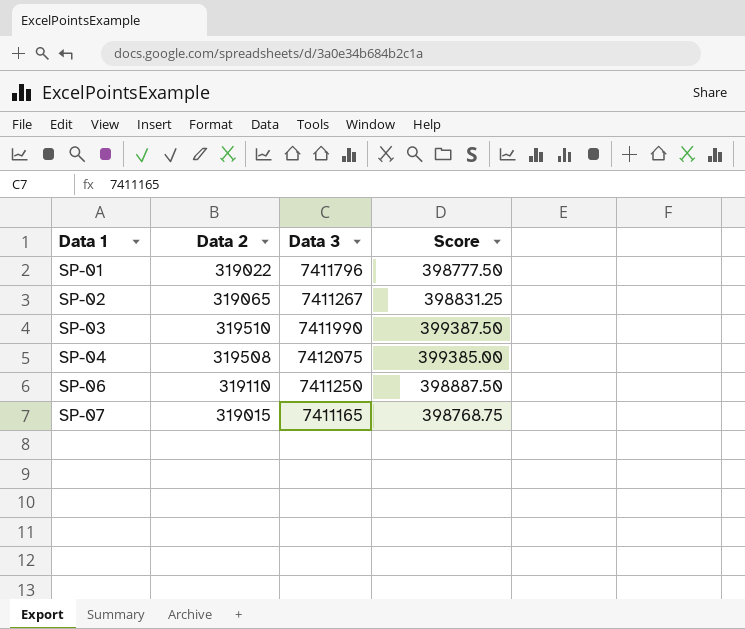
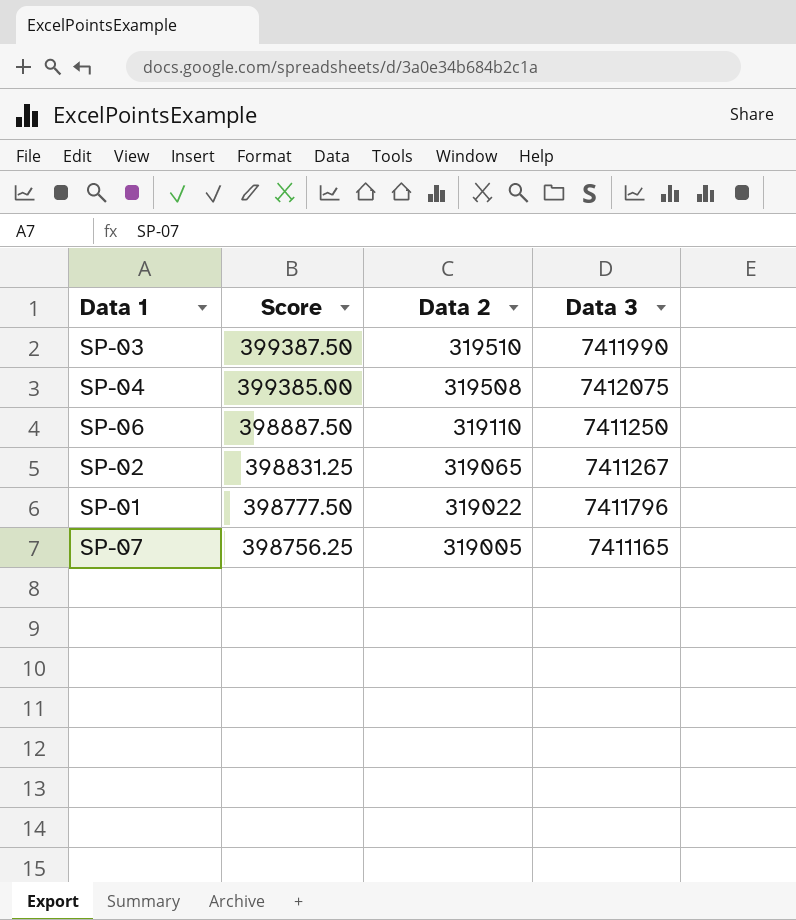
row order: Data 1 ascending -> Score descending
column Score | position: 4 -> 2
SP-07 | Score: 398768.75 -> 398756.25
SP-07 | Data 2: 319015 -> 319005

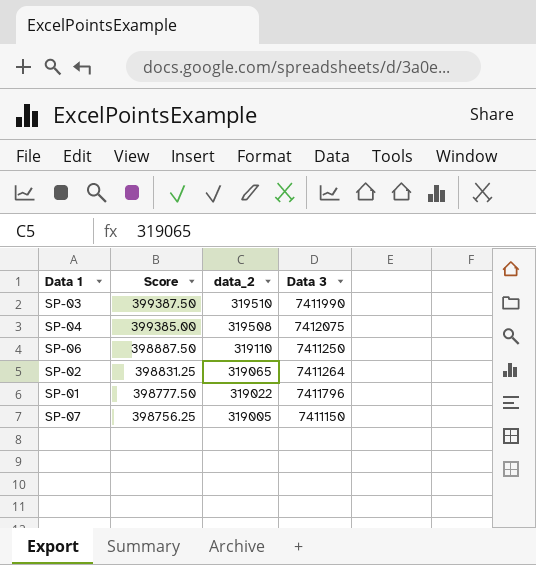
column name: Data 2 -> data_2
SP-02 | Data 3: 7411267 -> 7411264
SP-07 | Data 3: 7411165 -> 7411150

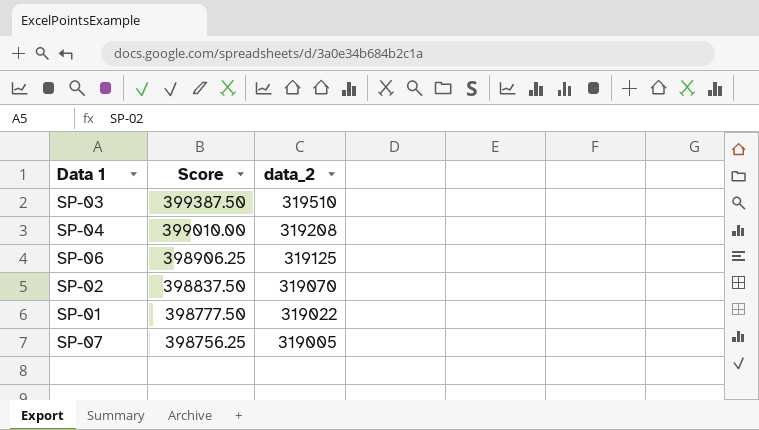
column Data 3 | position: 4 -> none
SP-04 | Score: 399385.00 -> 399010.00
SP-04 | data_2: 319508 -> 319208
SP-06 | Score: 398887.50 -> 398906.25
SP-06 | data_2: 319110 -> 319125
SP-02 | Score: 398831.25 -> 398837.50
SP-02 | data_2: 319065 -> 319070

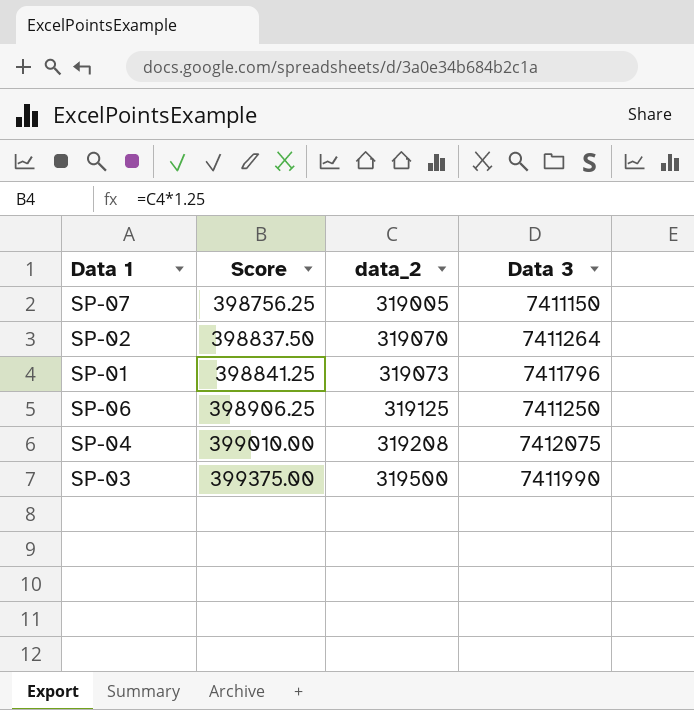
row order: Score descending -> Score ascending
column Data 3 | position: none -> 4
SP-01 | Score: 398777.50 -> 398841.25
SP-01 | data_2: 319022 -> 319073
SP-03 | Score: 399387.50 -> 399375.00
SP-03 | data_2: 319510 -> 319500

